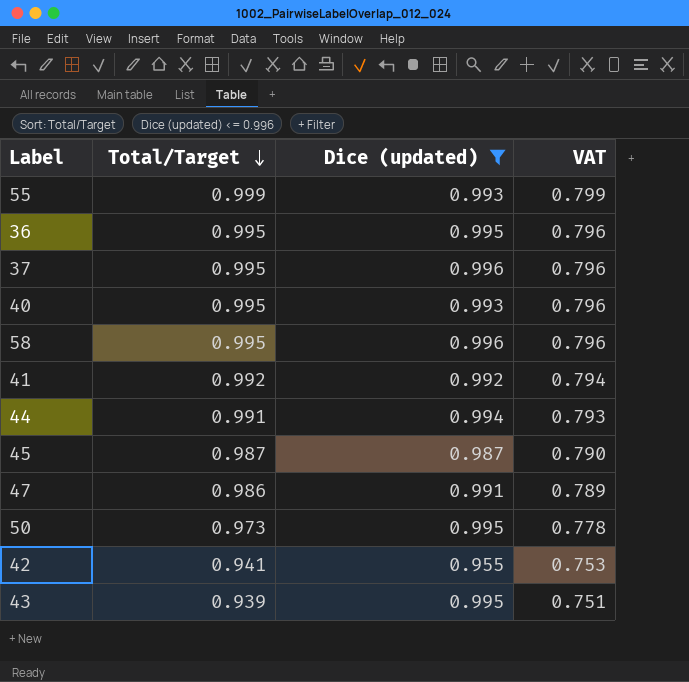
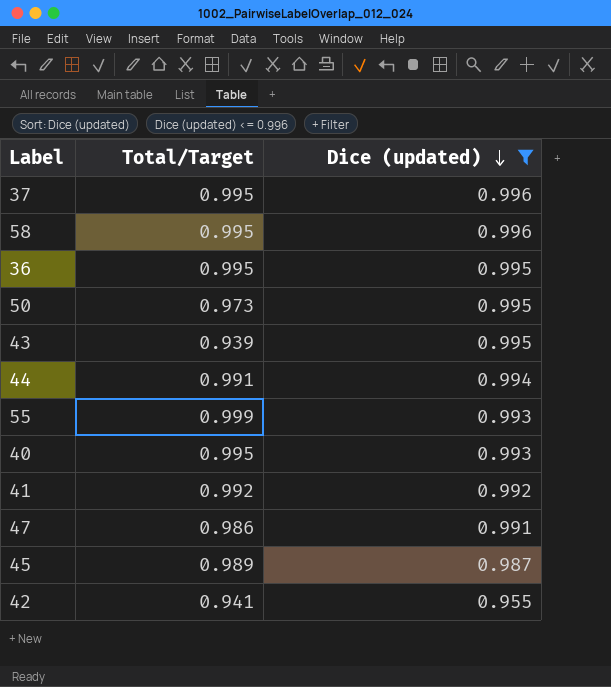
row order: Total/Target descending -> Dice (updated) descending
column VAT | formula: [Total/Target] * 0.8 -> none
45 | Total/Target: 0.987 -> 0.989

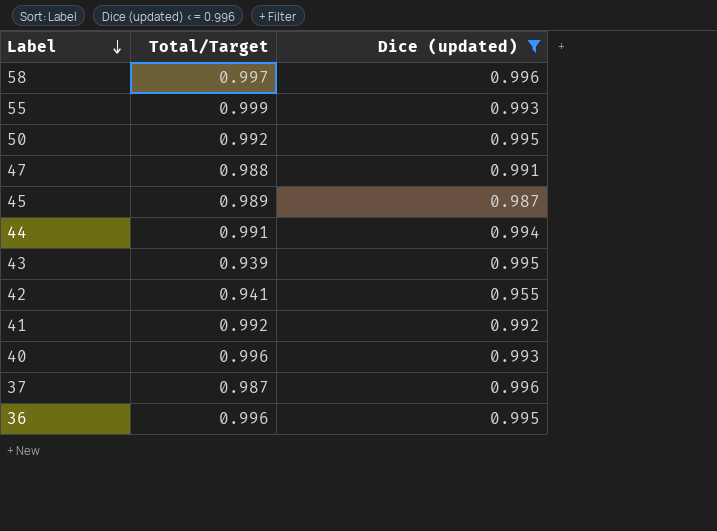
row order: Dice (updated) descending -> Label descending
58 | Total/Target: 0.995 -> 0.997
50 | Total/Target: 0.973 -> 0.992
47 | Total/Target: 0.986 -> 0.988
40 | Total/Target: 0.995 -> 0.996
37 | Total/Target: 0.995 -> 0.987
36 | Total/Target: 0.995 -> 0.996

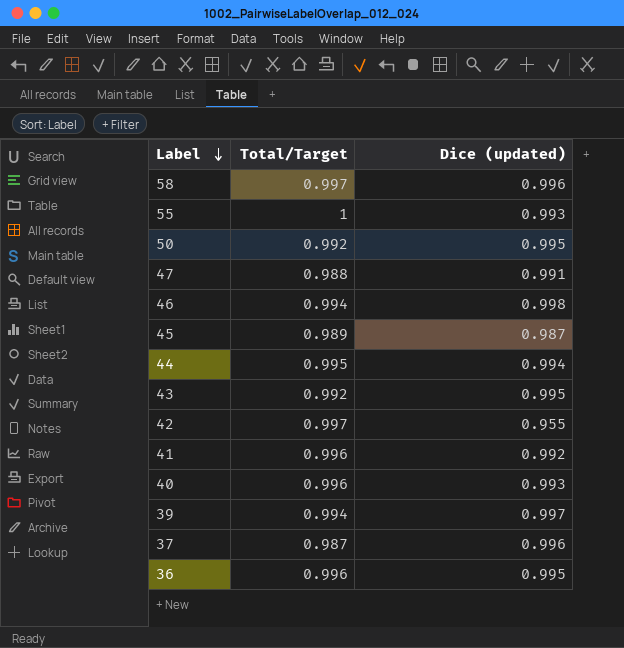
filter: Dice (updated) <= 0.996 -> none
55 | Total/Target: 0.999 -> 1
44 | Total/Target: 0.991 -> 0.995
43 | Total/Target: 0.939 -> 0.992
42 | Total/Target: 0.941 -> 0.997
41 | Total/Target: 0.992 -> 0.996

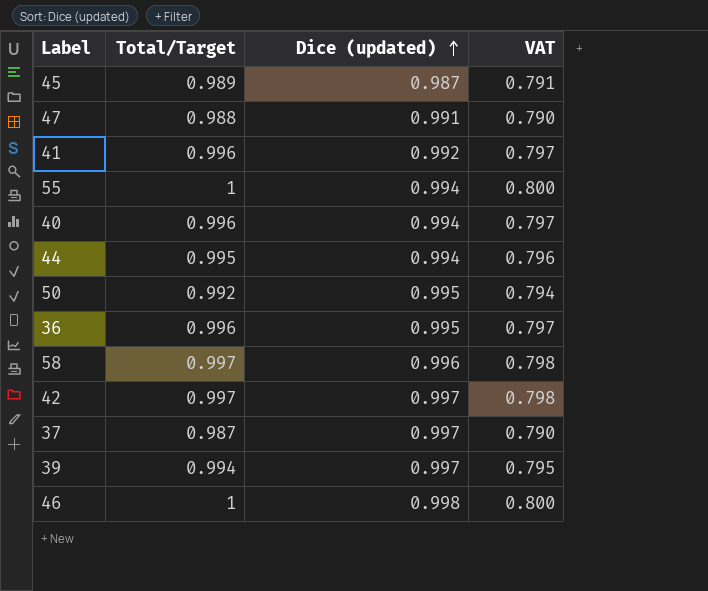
row order: Label descending -> Dice (updated) ascending
column VAT | formula: none -> [Total/Target] * 0.8
row 43: 0.992 | 0.995 -> none
55 | Dice (updated): 0.993 -> 0.994
40 | Dice (updated): 0.993 -> 0.994
42 | Dice (updated): 0.955 -> 0.997
37 | Dice (updated): 0.996 -> 0.997
46 | Total/Target: 0.994 -> 1

